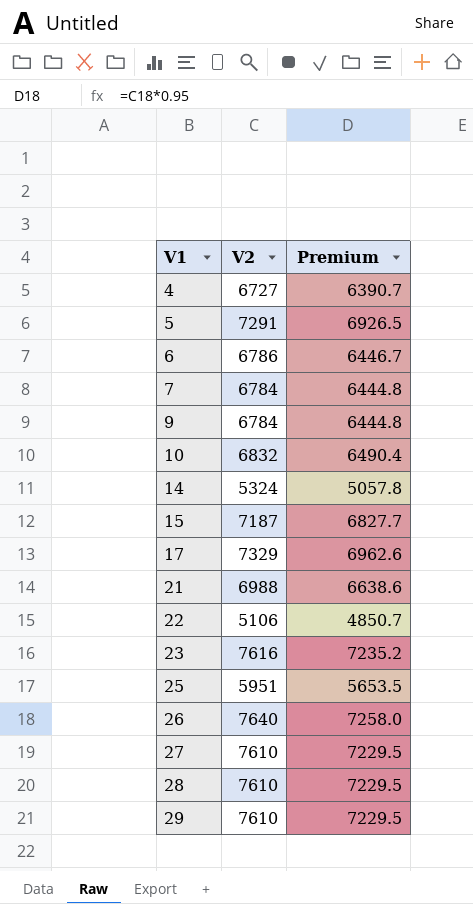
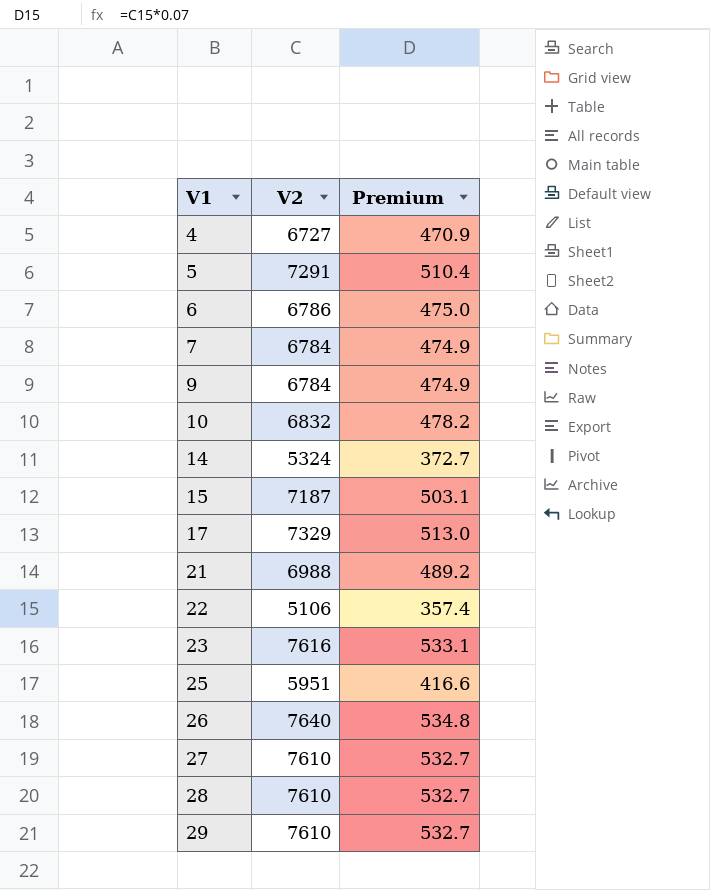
column Premium | formula: [V2] * 0.95 -> [V2] * 0.07

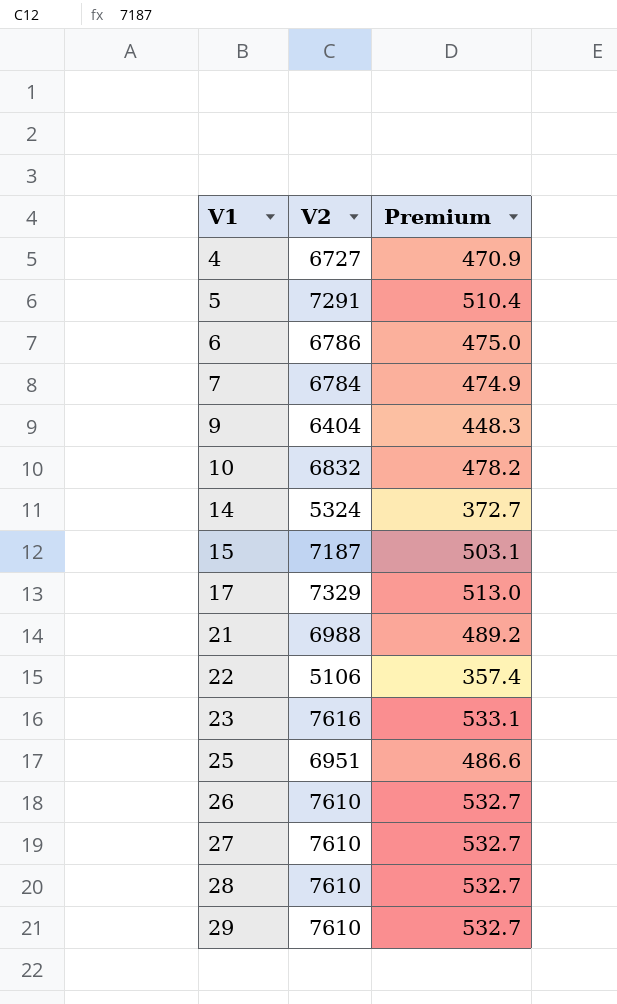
9 | V2: 6784 -> 6404
9 | Premium: 474.9 -> 448.3
25 | V2: 5951 -> 6951
25 | Premium: 416.6 -> 486.6
26 | V2: 7640 -> 7610
26 | Premium: 534.8 -> 532.7

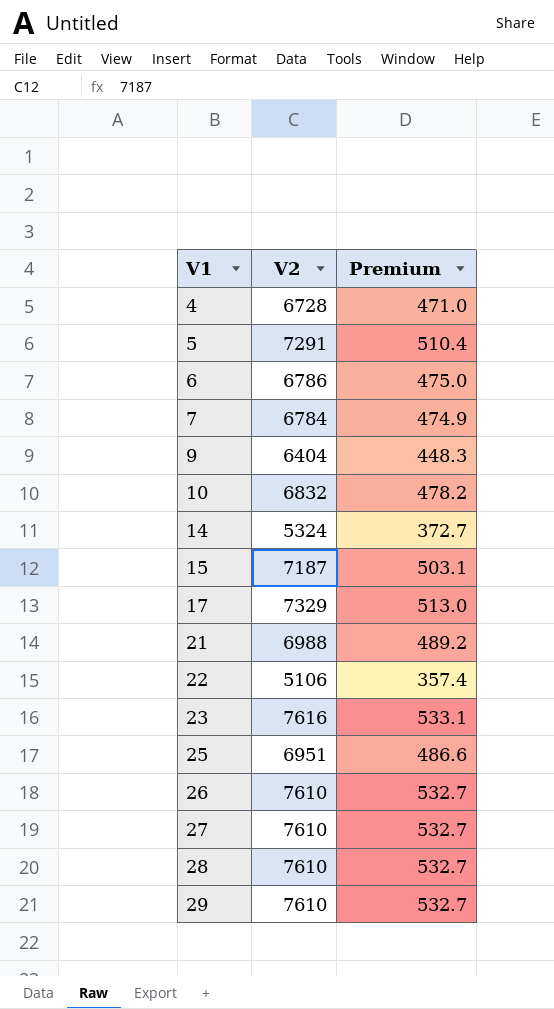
4 | V2: 6727 -> 6728
4 | Premium: 470.9 -> 471.0

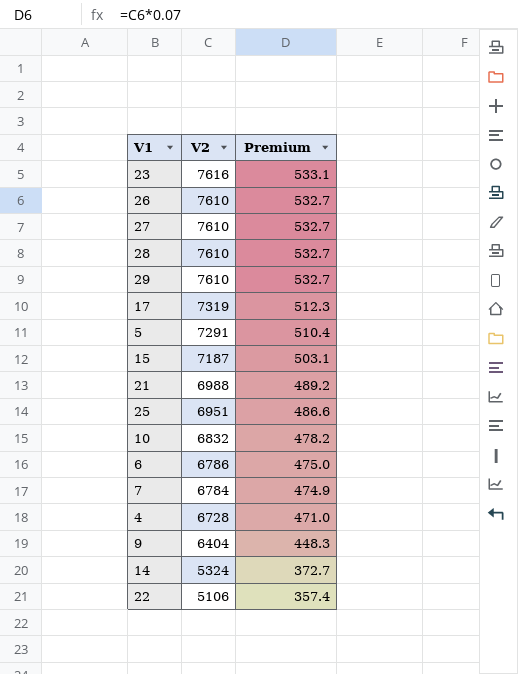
row order: V1 ascending -> V2 descending
17 | V2: 7329 -> 7319
17 | Premium: 513.0 -> 512.3

